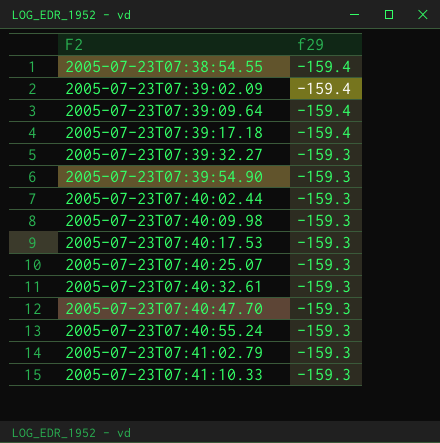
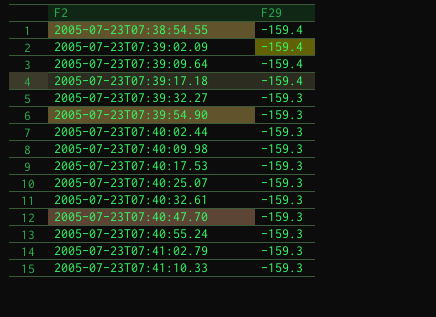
column name: f29 -> F29

